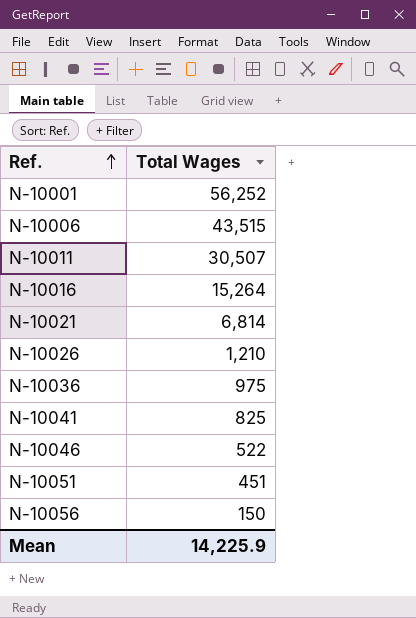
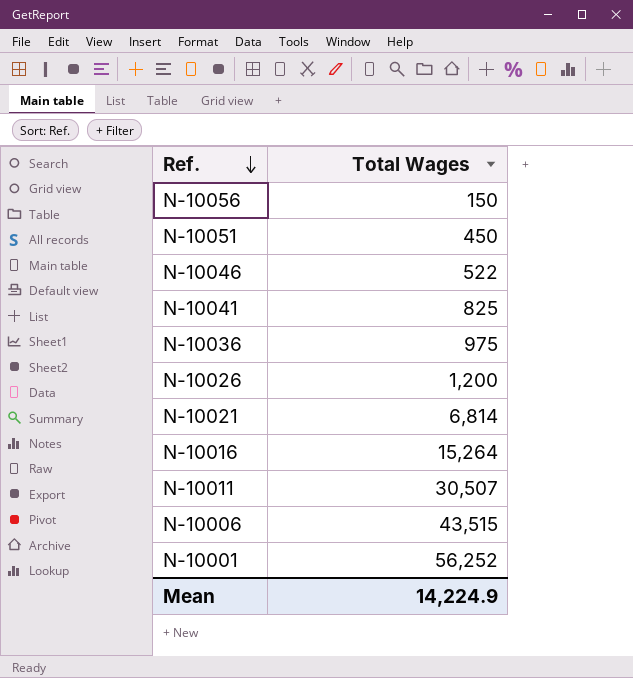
row order: Ref. ascending -> Ref. descending
N-10051 | Total Wages: 451 -> 450
N-10026 | Total Wages: 1,210 -> 1,200
Mean | Total Wages: 14,225.9 -> 14,224.9

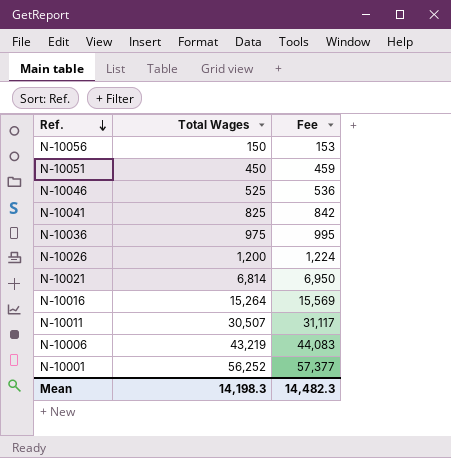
column Fee | formula: none -> [Total Wages] * 1.02
N-10046 | Total Wages: 522 -> 525
N-10006 | Total Wages: 43,515 -> 43,219
Mean | Total Wages: 14,224.9 -> 14,198.3

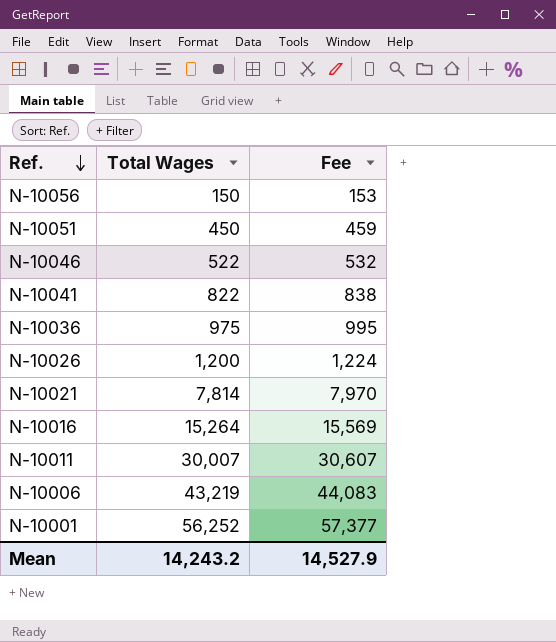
N-10046 | Total Wages: 525 -> 522
N-10046 | Fee: 536 -> 532
N-10041 | Total Wages: 825 -> 822
N-10041 | Fee: 842 -> 838
N-10021 | Total Wages: 6,814 -> 7,814
N-10021 | Fee: 6,950 -> 7,970
N-10011 | Total Wages: 30,507 -> 30,007
N-10011 | Fee: 31,117 -> 30,607
Mean | Total Wages: 14,198.3 -> 14,243.2
Mean | Fee: 14,482.3 -> 14,527.9

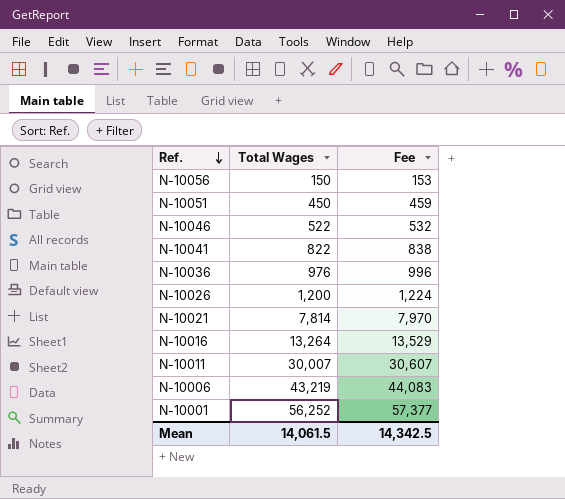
N-10036 | Total Wages: 975 -> 976
N-10036 | Fee: 995 -> 996
N-10016 | Total Wages: 15,264 -> 13,264
N-10016 | Fee: 15,569 -> 13,529
Mean | Total Wages: 14,243.2 -> 14,061.5
Mean | Fee: 14,527.9 -> 14,342.5

